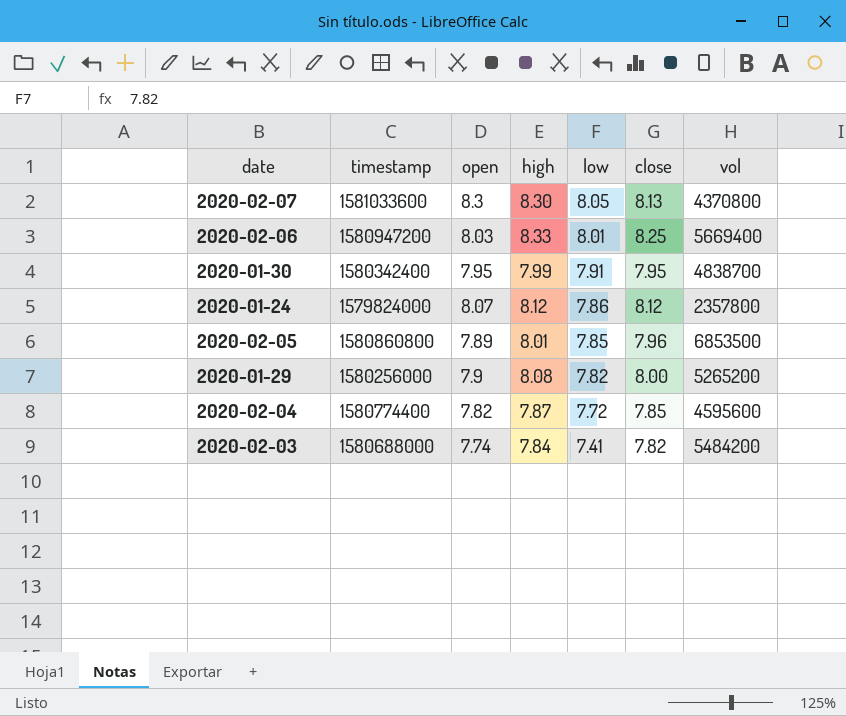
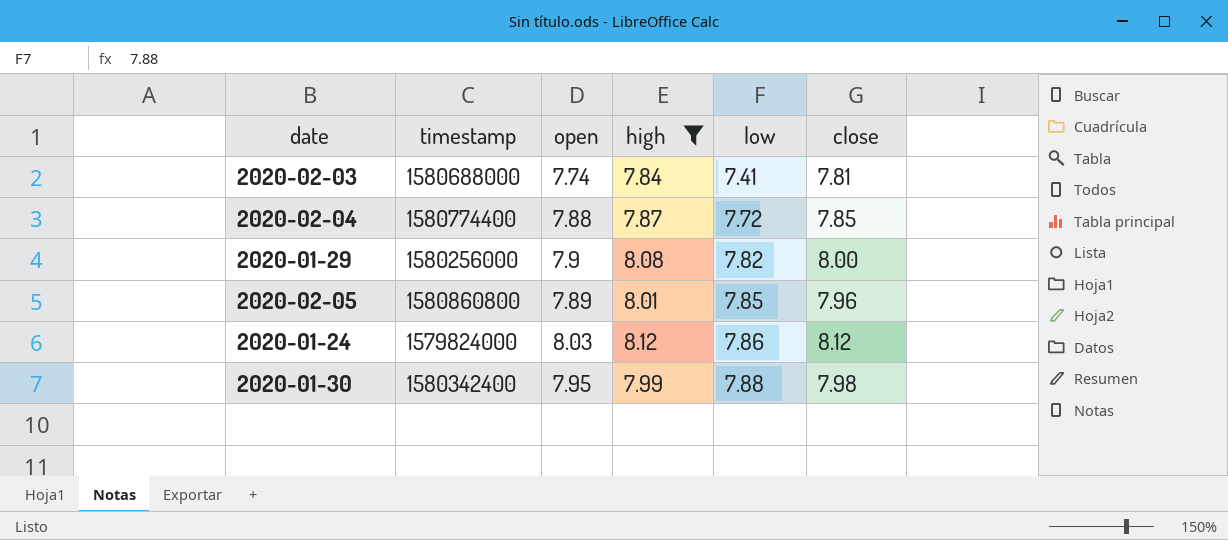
filter: none -> high <= 8.12
row order: low descending -> low ascending
column vol | position: 7 -> none
2020-02-03 | close: 7.82 -> 7.81
2020-02-04 | open: 7.82 -> 7.88
2020-01-24 | open: 8.07 -> 8.03
2020-01-30 | low: 7.91 -> 7.88
2020-01-30 | close: 7.95 -> 7.98

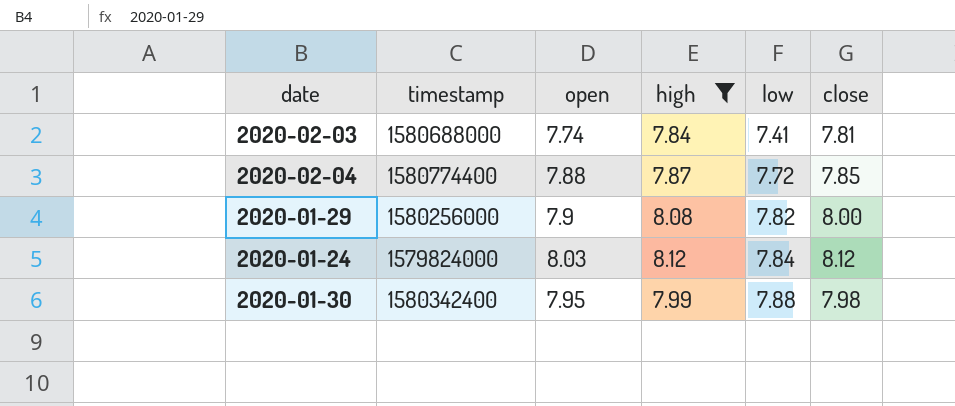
row 2020-02-05: 1580860800 | 7.89 | 8.01 | 7.85 | 7.96 -> none
2020-01-24 | low: 7.86 -> 7.84

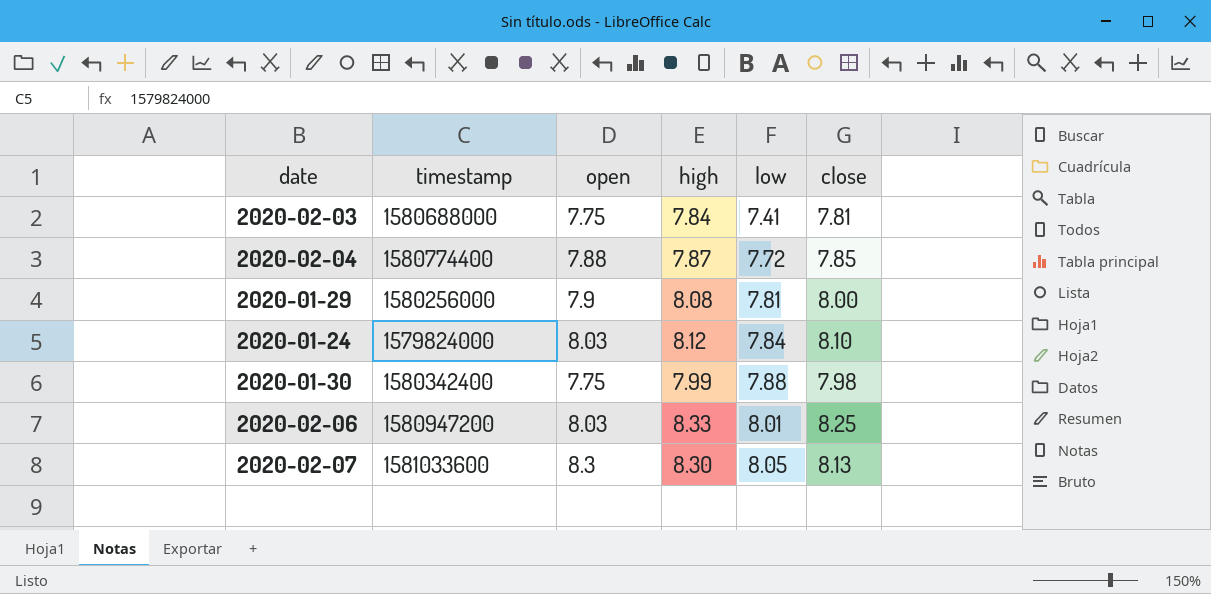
filter: high <= 8.12 -> none
2020-02-03 | open: 7.74 -> 7.75
2020-01-29 | low: 7.82 -> 7.81
2020-01-24 | close: 8.12 -> 8.10
2020-01-30 | open: 7.95 -> 7.75

